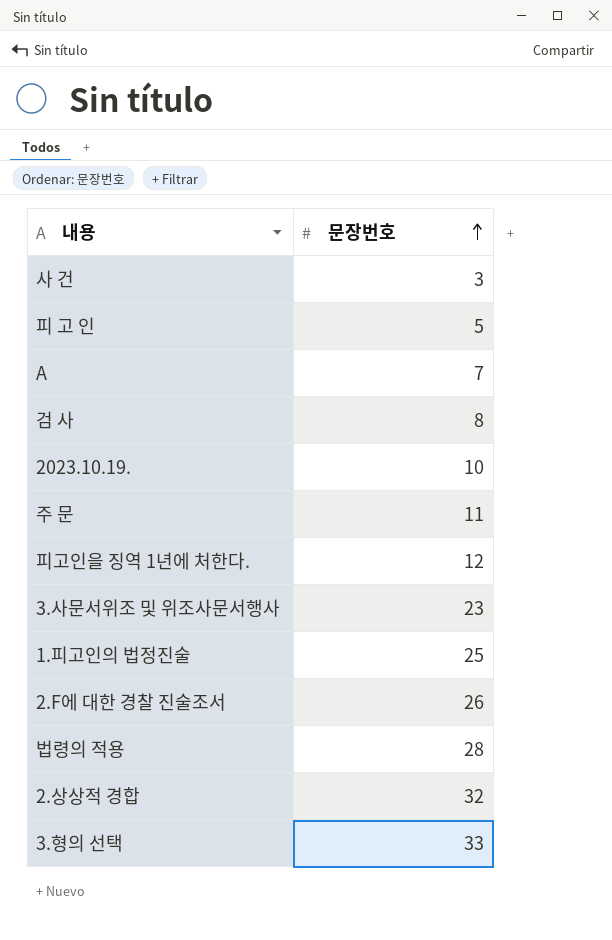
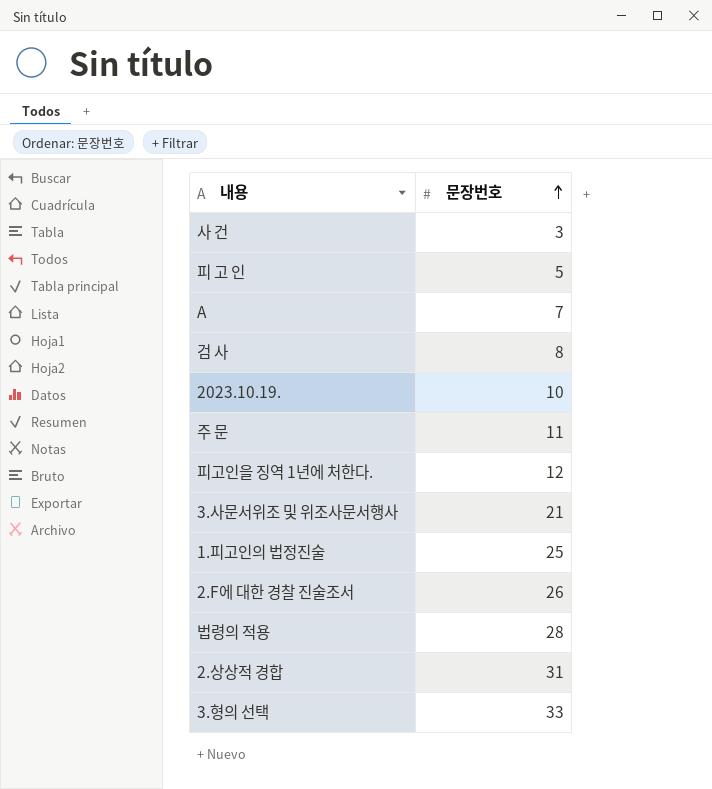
3.사문서위조 및 위조사문서행사 | 문장번호: 23 -> 21
2.상상적 경합 | 문장번호: 32 -> 31

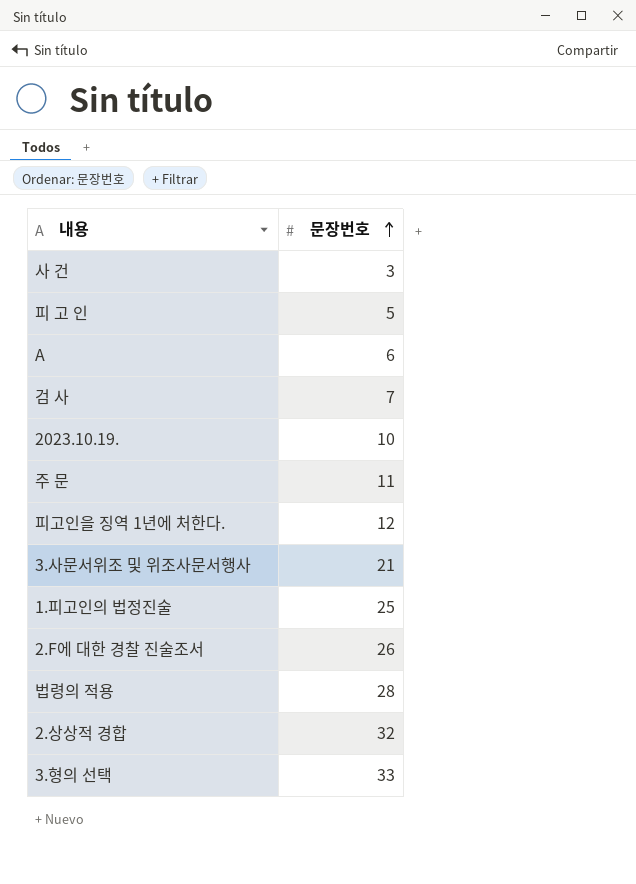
A | 문장번호: 7 -> 6
검 사 | 문장번호: 8 -> 7
2.상상적 경합 | 문장번호: 31 -> 32

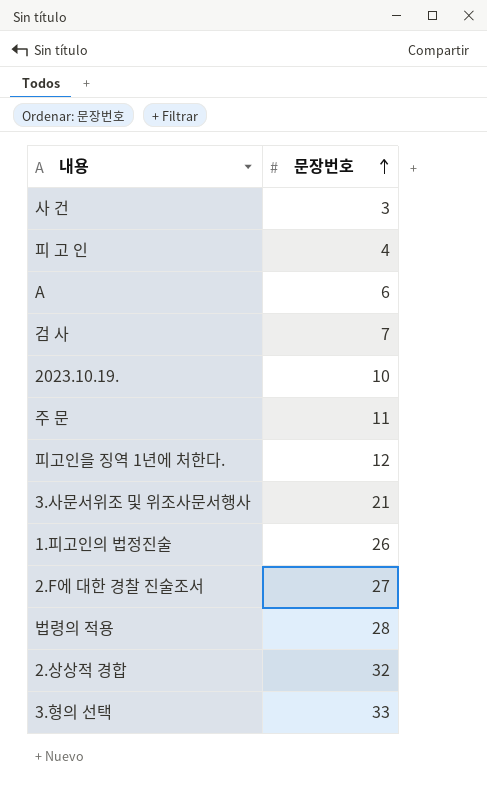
피 고 인 | 문장번호: 5 -> 4
1.피고인의 법정진술 | 문장번호: 25 -> 26
2.F에 대한 경찰 진술조서 | 문장번호: 26 -> 27

